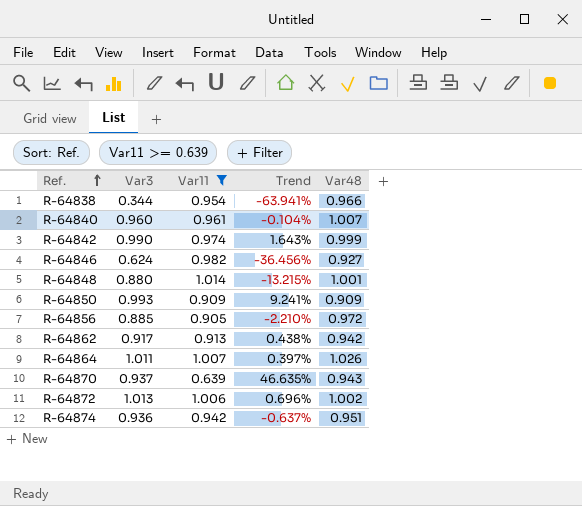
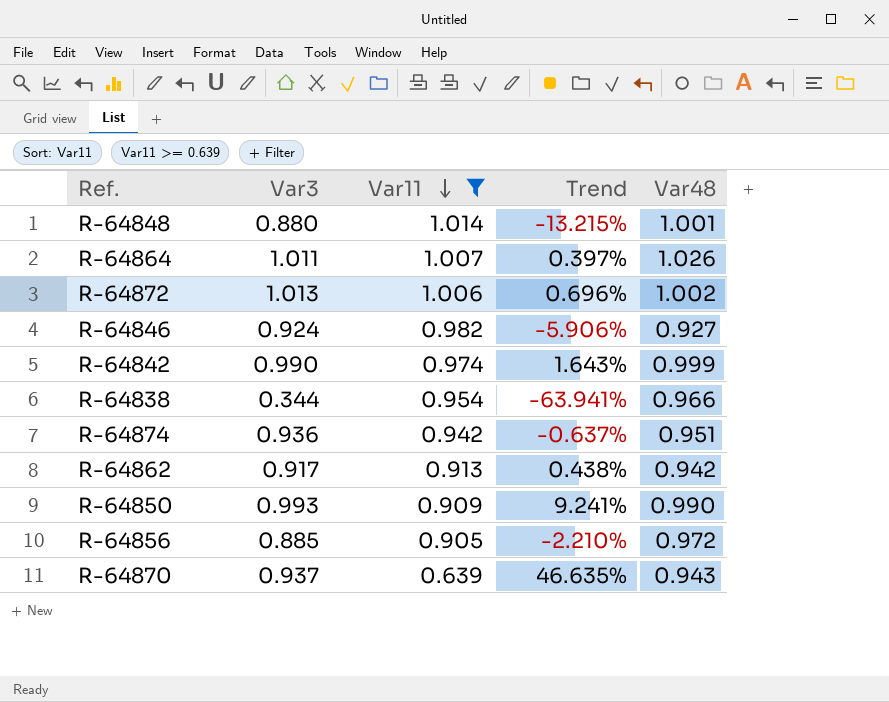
row order: Ref. ascending -> Var11 descending
row R-64840: 0.960 | 0.961 | -0.104% | 1.007 -> none
R-64846 | Var3: 0.624 -> 0.924
R-64846 | Trend: -36.456% -> -5.906%
R-64850 | Var48: 0.909 -> 0.990

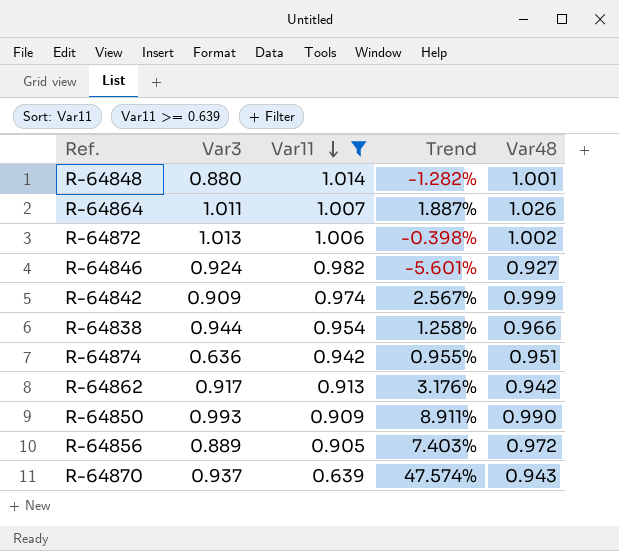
column Trend | formula: ([Var3] - [Var11]) / [Var11] -> ([Var48] - [Var11]) / [Var11]
R-64842 | Var3: 0.990 -> 0.909
R-64838 | Var3: 0.344 -> 0.944
R-64874 | Var3: 0.936 -> 0.636
R-64856 | Var3: 0.885 -> 0.889

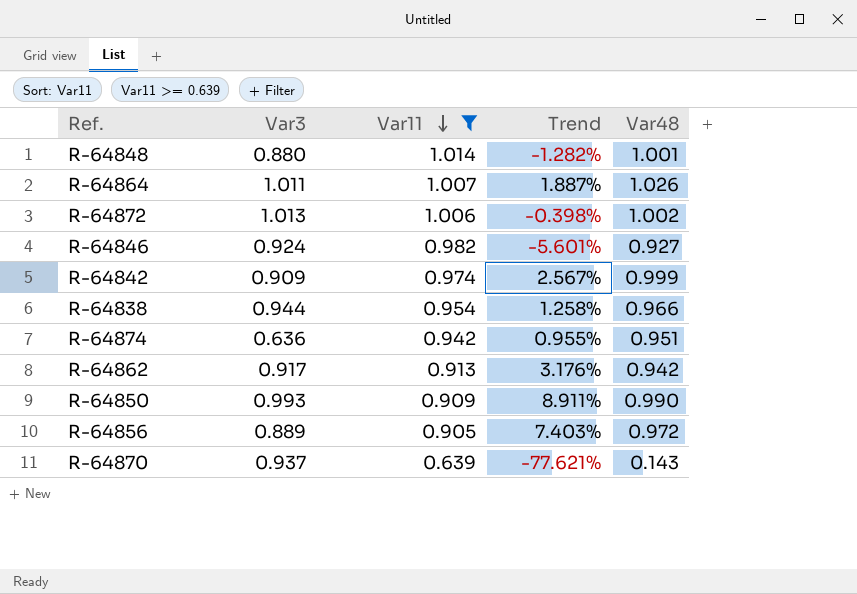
R-64870 | Trend: 47.574% -> -77.621%
R-64870 | Var48: 0.943 -> 0.143

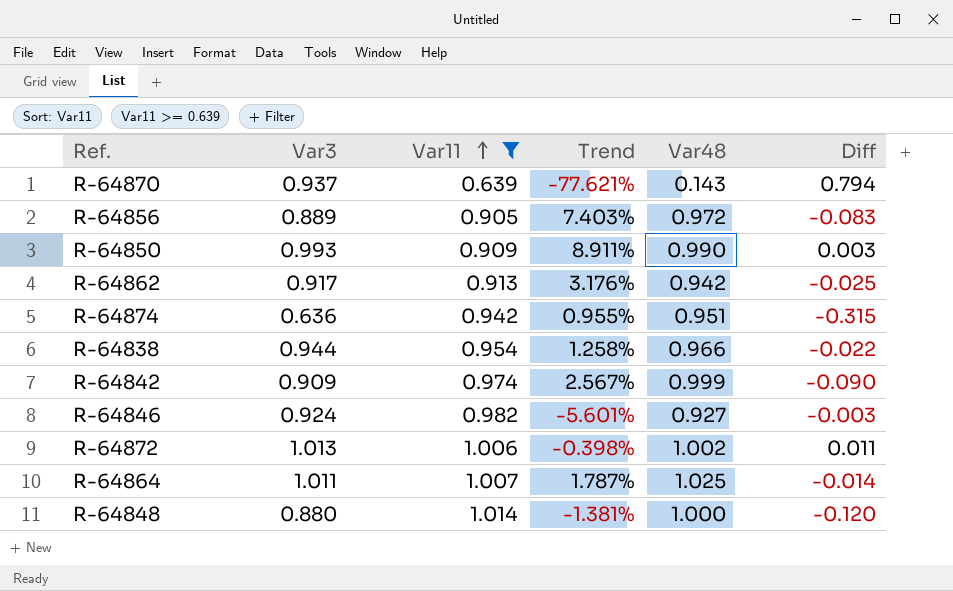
row order: Var11 descending -> Var11 ascending
column Diff | formula: none -> [Var3] - [Var48]
R-64864 | Trend: 1.887% -> 1.787%
R-64864 | Var48: 1.026 -> 1.025
R-64848 | Trend: -1.282% -> -1.381%
R-64848 | Var48: 1.001 -> 1.000

